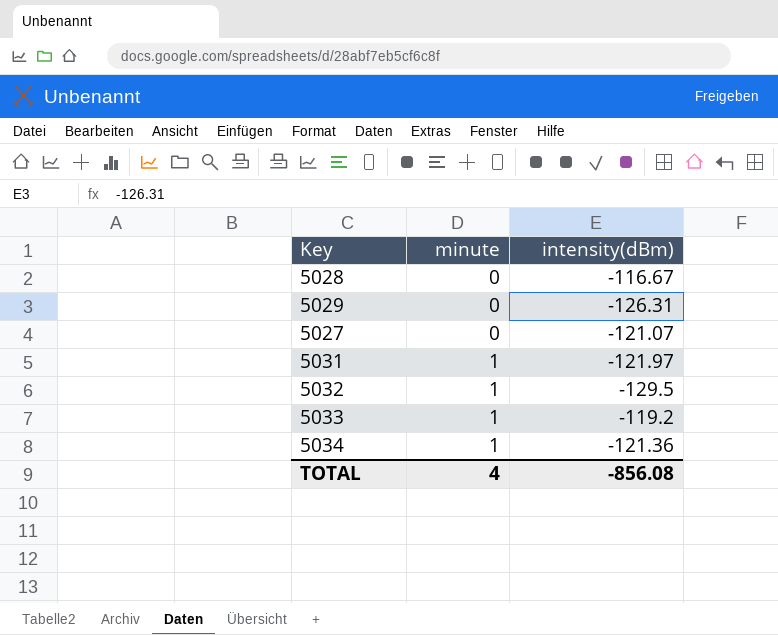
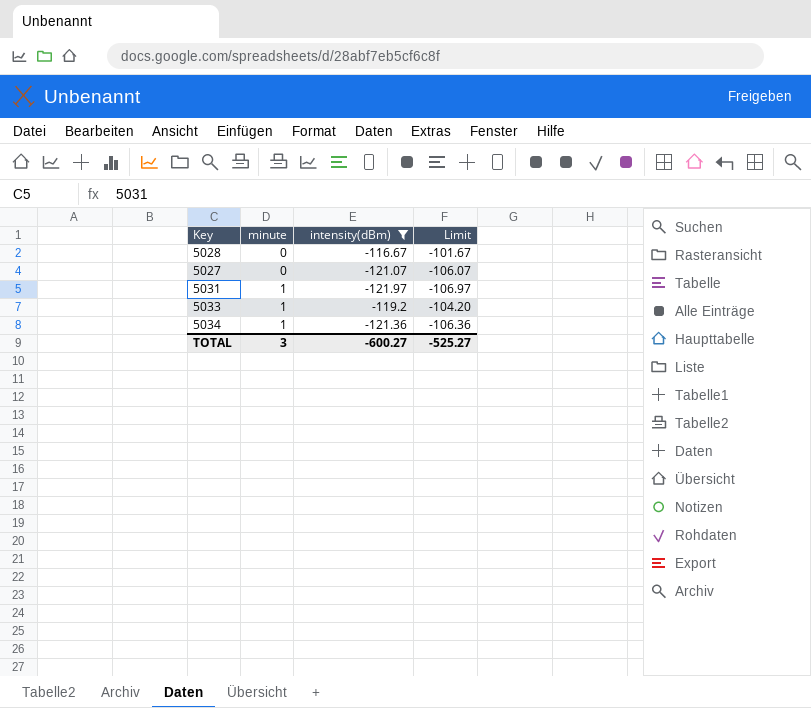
filter: none -> intensity(dBm) >= -121.97
column Limit | formula: none -> [intensity(dBm)] + 15
TOTAL | minute: 4 -> 3
TOTAL | intensity(dBm): -856.08 -> -600.27

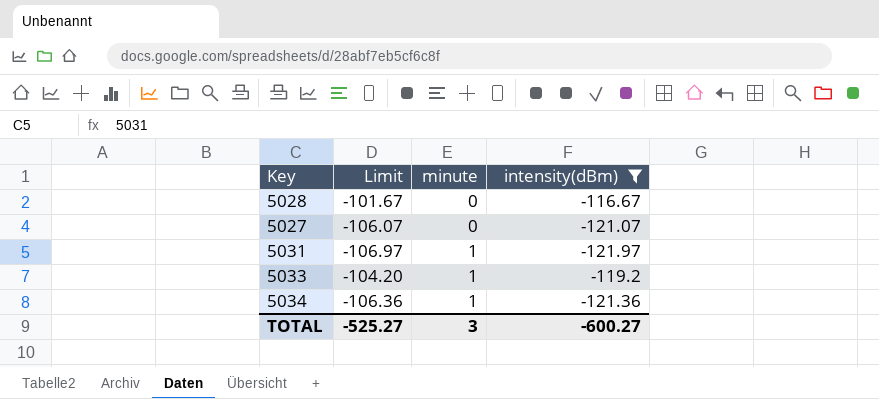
column Limit | position: 4 -> 2

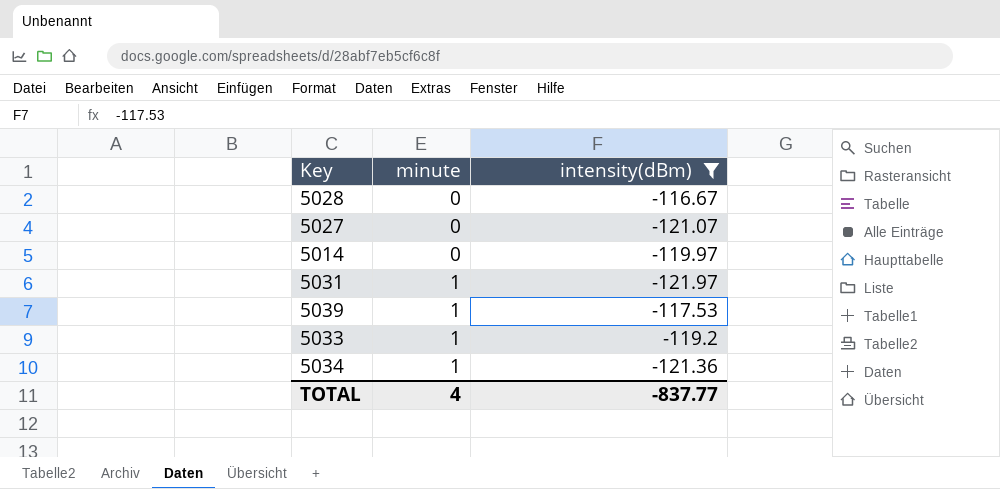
column Limit | formula: [intensity(dBm)] + 15 -> none
row 5014: none -> 0 | -119.97
row 5039: none -> 1 | -117.53
TOTAL | minute: 3 -> 4
TOTAL | intensity(dBm): -600.27 -> -837.77

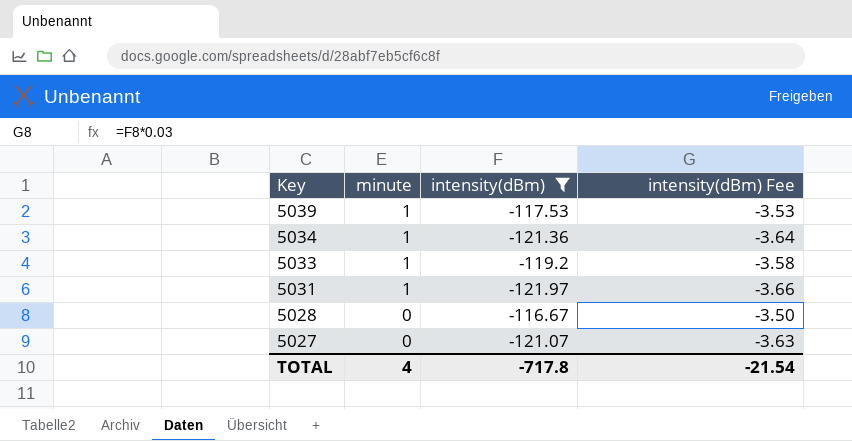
row order: minute ascending -> Key descending
column intensity(dBm) Fee | formula: none -> [intensity(dBm)] * 0.03
row 5014: 0 | -119.97 -> none
TOTAL | intensity(dBm): -837.77 -> -717.8

